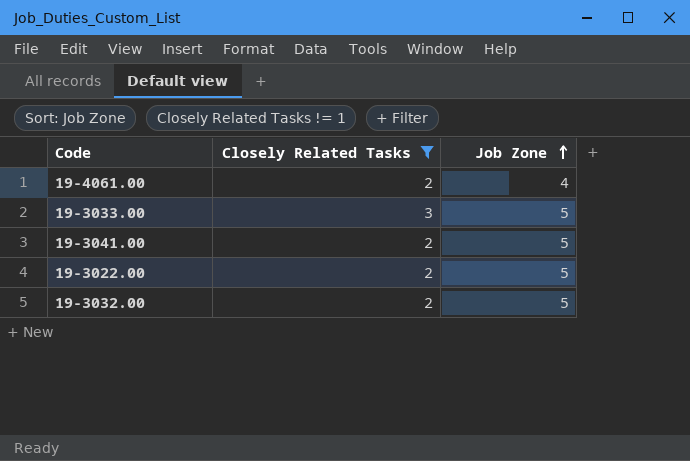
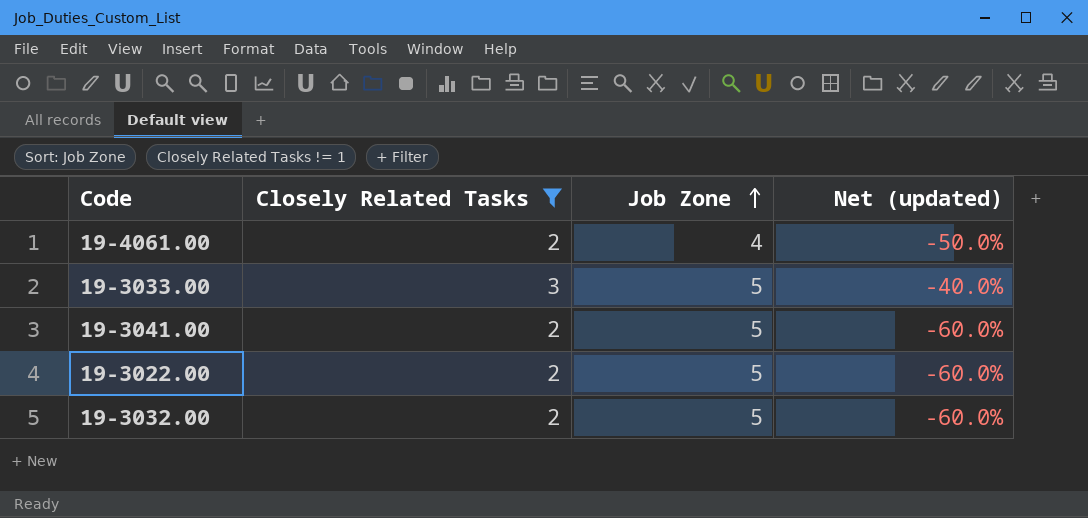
column Net (updated) | formula: none -> ([Closely Related Tasks] - [Job Zone]) / [Job Zone]

